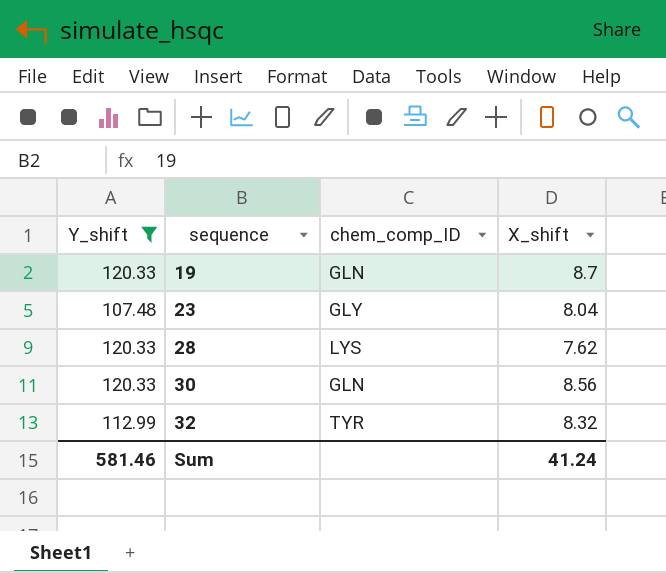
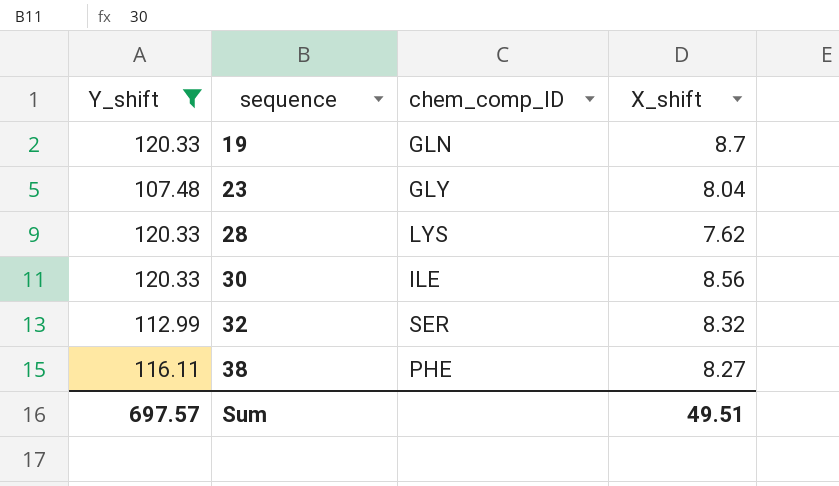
30 | chem_comp_ID: GLN -> ILE
32 | chem_comp_ID: TYR -> SER
row 38: none -> 116.11 | PHE | 8.27
Sum | Y_shift: 581.46 -> 697.57
Sum | X_shift: 41.24 -> 49.51

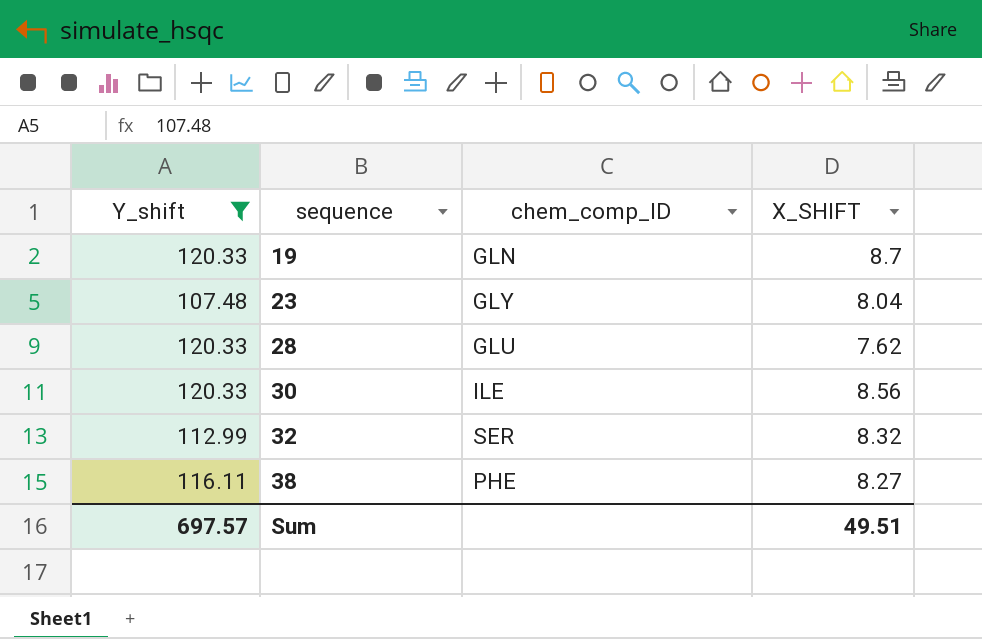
column name: X_shift -> X_SHIFT
28 | chem_comp_ID: LYS -> GLU

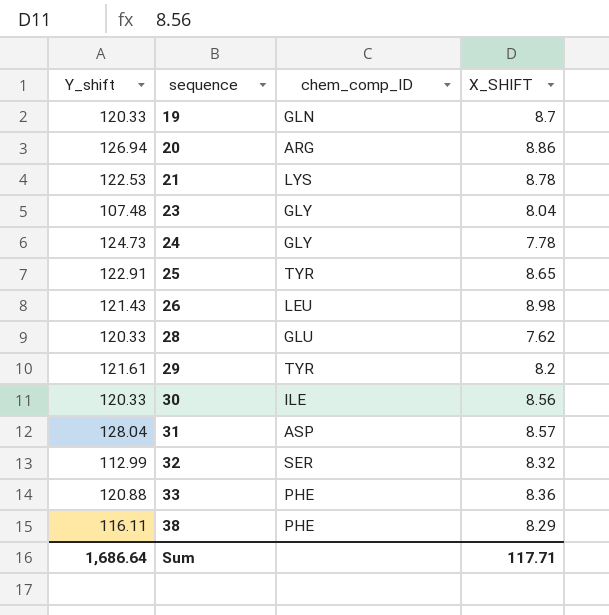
filter: Y_shift <= 120.33 -> none
38 | X_SHIFT: 8.27 -> 8.29
Sum | Y_shift: 697.57 -> 1,686.64
Sum | X_SHIFT: 49.51 -> 117.71

